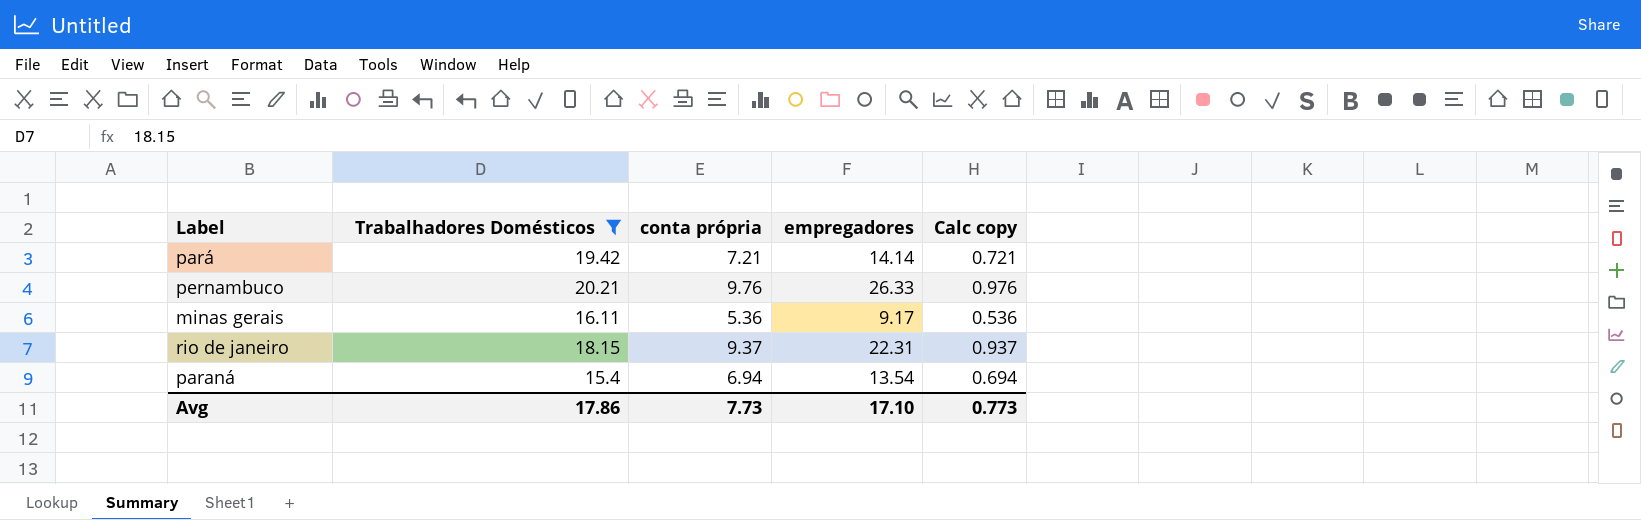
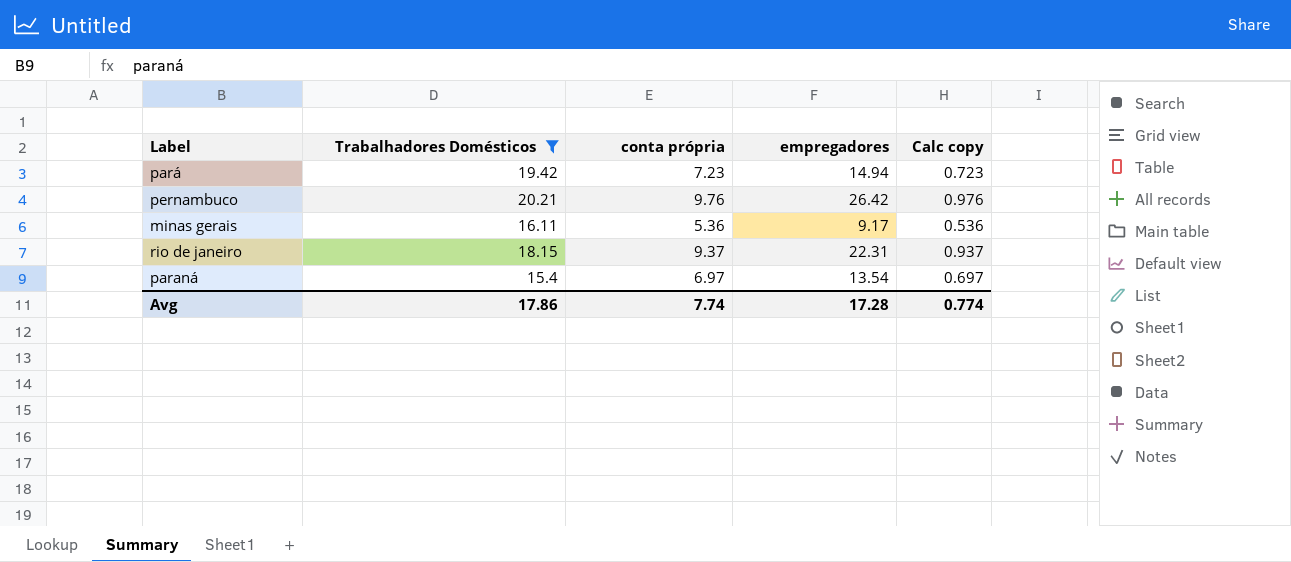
pará | conta própria: 7.21 -> 7.23
pará | empregadores: 14.14 -> 14.94
pará | Calc copy: 0.721 -> 0.723
pernambuco | empregadores: 26.33 -> 26.42
paraná | conta própria: 6.94 -> 6.97
paraná | Calc copy: 0.694 -> 0.697
Avg | conta própria: 7.73 -> 7.74
Avg | empregadores: 17.10 -> 17.28
Avg | Calc copy: 0.773 -> 0.774

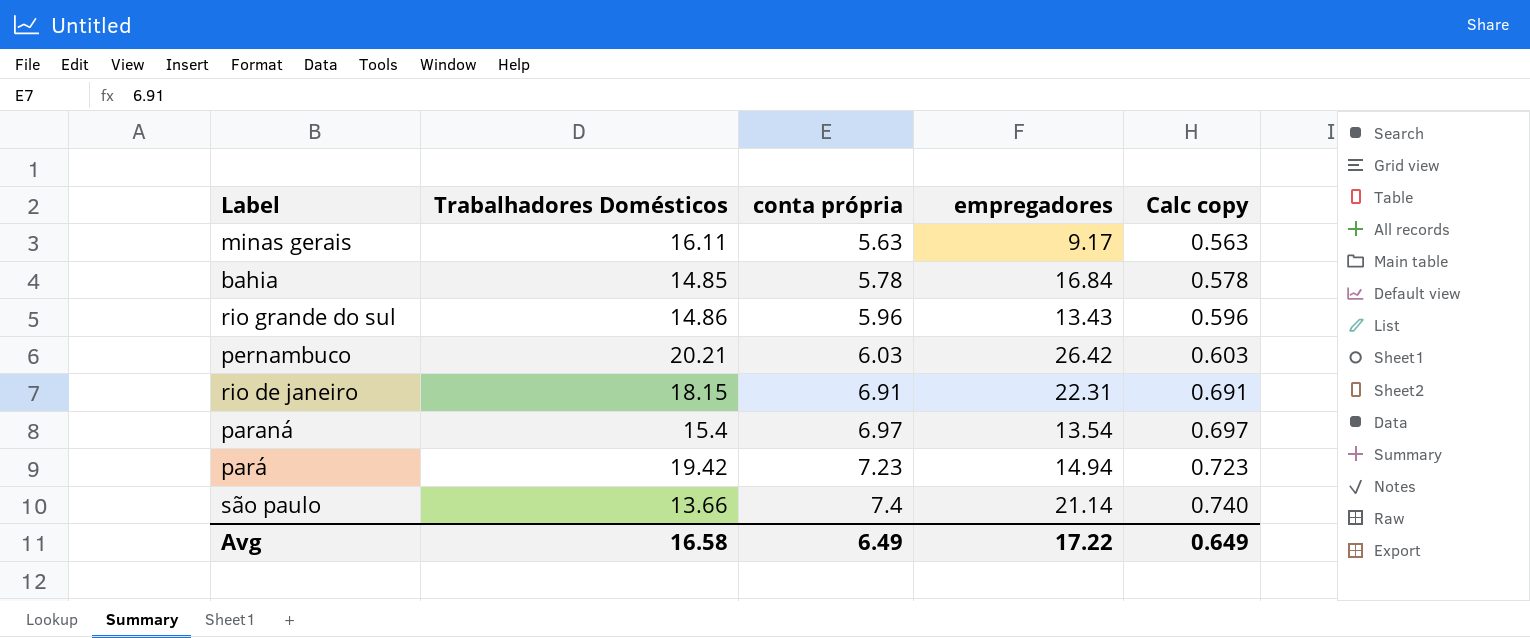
filter: Trabalhadores Domésticos >= 15.4 -> none
row order: none -> conta própria ascending
minas gerais | conta própria: 5.36 -> 5.63
minas gerais | Calc copy: 0.536 -> 0.563
pernambuco | conta própria: 9.76 -> 6.03
pernambuco | Calc copy: 0.976 -> 0.603
rio de janeiro | conta própria: 9.37 -> 6.91
rio de janeiro | Calc copy: 0.937 -> 0.691
Avg | Trabalhadores Domésticos: 17.86 -> 16.58
Avg | conta própria: 7.74 -> 6.49
Avg | empregadores: 17.28 -> 17.22
Avg | Calc copy: 0.774 -> 0.649

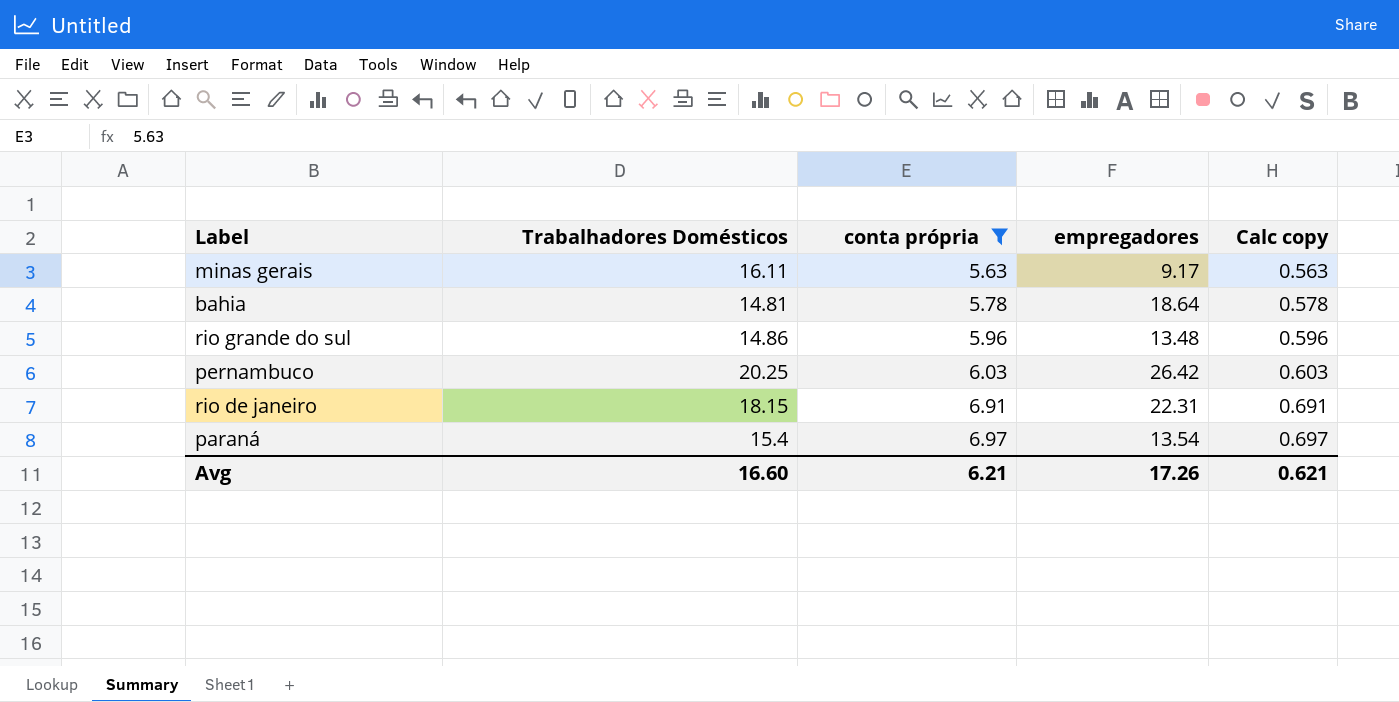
filter: none -> conta própria <= 6.97
bahia | Trabalhadores Domésticos: 14.85 -> 14.81
bahia | empregadores: 16.84 -> 18.64
rio grande do sul | empregadores: 13.43 -> 13.48
pernambuco | Trabalhadores Domésticos: 20.21 -> 20.25
Avg | Trabalhadores Domésticos: 16.58 -> 16.60
Avg | conta própria: 6.49 -> 6.21
Avg | empregadores: 17.22 -> 17.26
Avg | Calc copy: 0.649 -> 0.621

